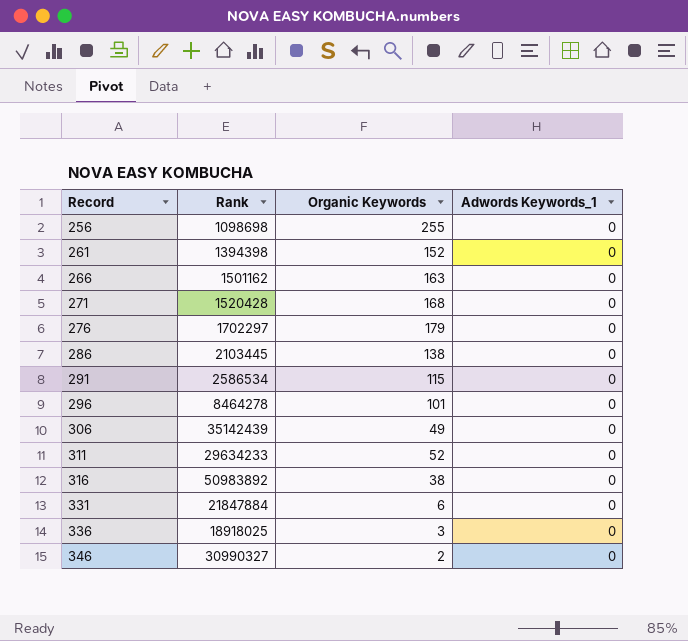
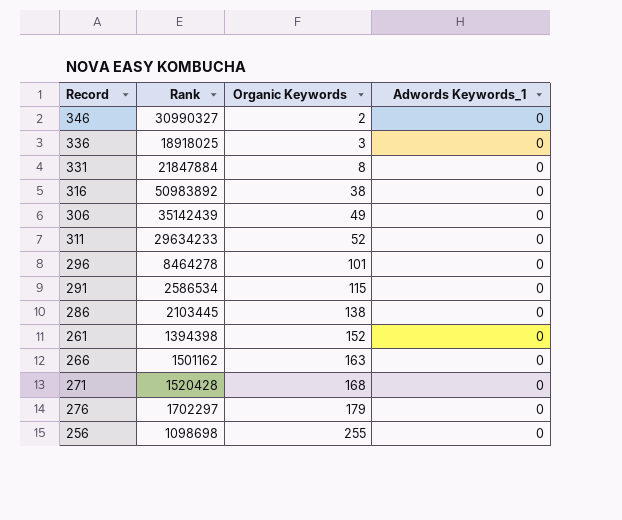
row order: Record ascending -> Organic Keywords ascending
331 | Organic Keywords: 6 -> 8

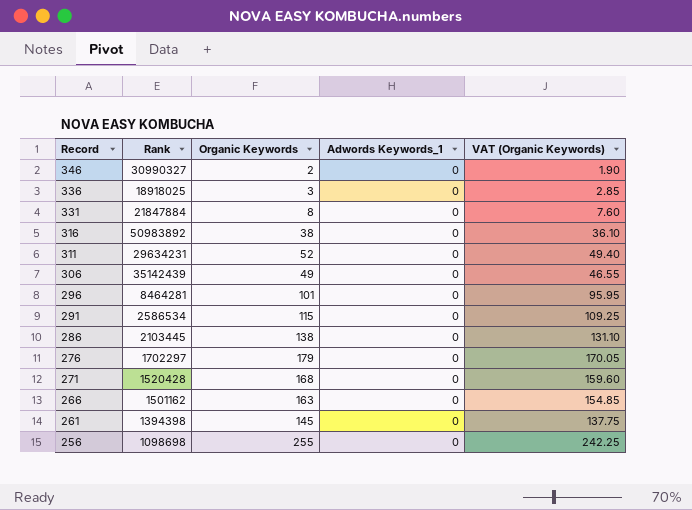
row order: Organic Keywords ascending -> Record descending
column VAT (Organic Keywords) | formula: none -> [Organic Keywords] * 0.95
311 | Rank: 29634233 -> 29634231
296 | Rank: 8464278 -> 8464281
261 | Organic Keywords: 152 -> 145

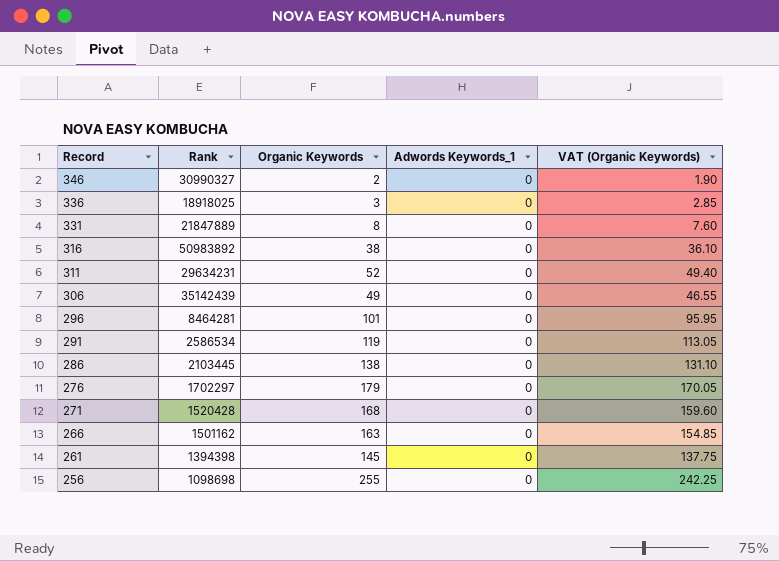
331 | Rank: 21847884 -> 21847889
291 | Organic Keywords: 115 -> 119
291 | VAT (Organic Keywords): 109.25 -> 113.05

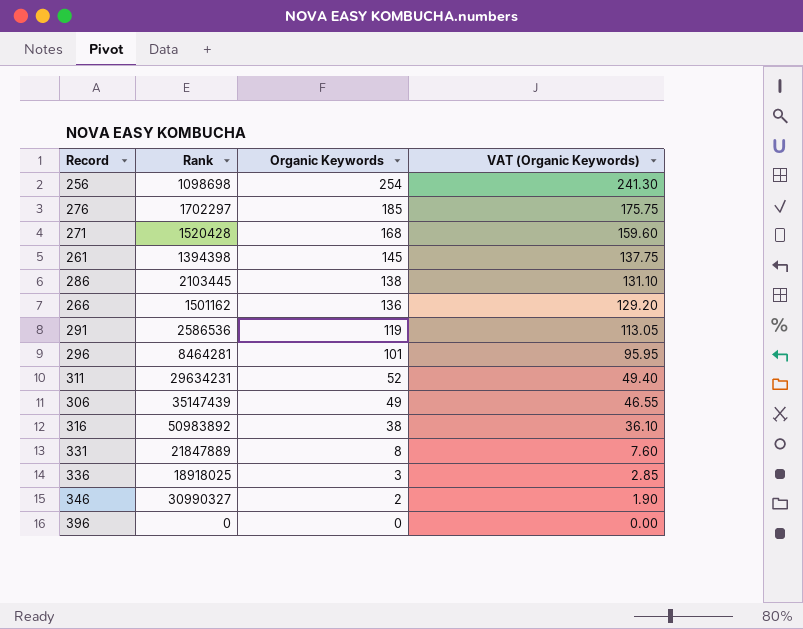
row order: Record descending -> Organic Keywords descending
column Adwords Keywords_1 | position: 4 -> none
256 | Organic Keywords: 255 -> 254
256 | VAT (Organic Keywords): 242.25 -> 241.30
276 | Organic Keywords: 179 -> 185
276 | VAT (Organic Keywords): 170.05 -> 175.75
266 | Organic Keywords: 163 -> 136
266 | VAT (Organic Keywords): 154.85 -> 129.20
291 | Rank: 2586534 -> 2586536
306 | Rank: 35142439 -> 35147439
row 396: none -> 0 | 0 | 0.00

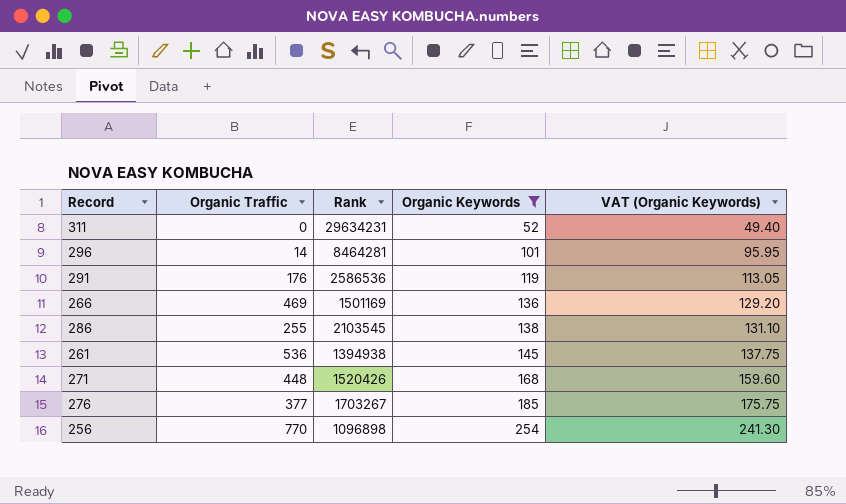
filter: none -> Organic Keywords >= 52
row order: Organic Keywords descending -> Organic Keywords ascending
column Organic Traffic | position: none -> 2
266 | Rank: 1501162 -> 1501169
286 | Rank: 2103445 -> 2103545
261 | Rank: 1394398 -> 1394938
271 | Rank: 1520428 -> 1520426
276 | Rank: 1702297 -> 1703267
256 | Rank: 1098698 -> 1096898

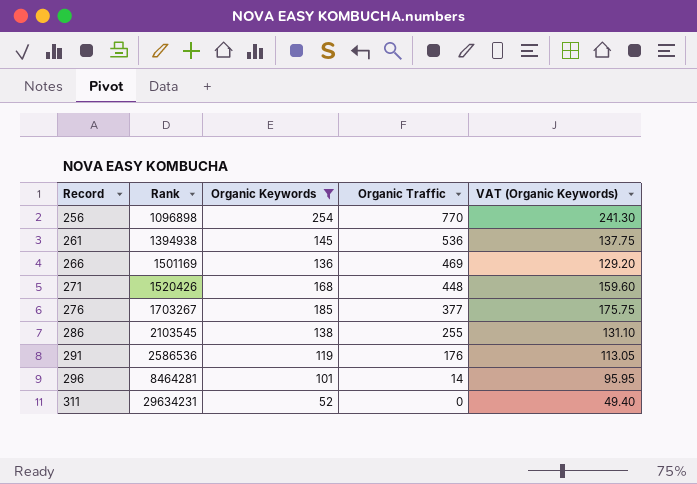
row order: Organic Keywords ascending -> Record ascending
column Organic Traffic | position: 2 -> 4

